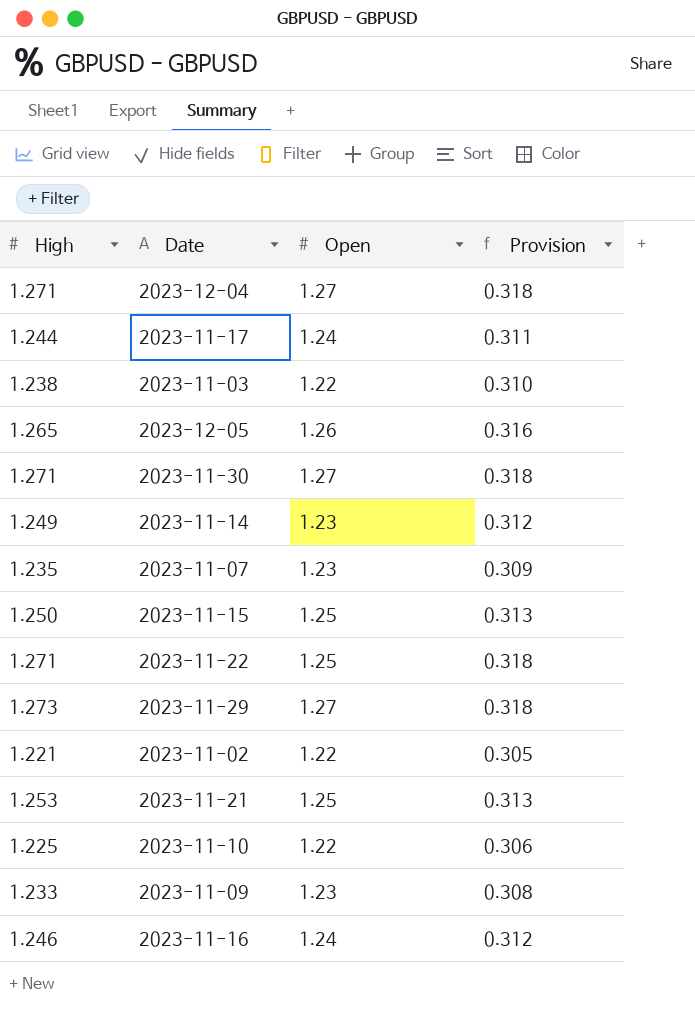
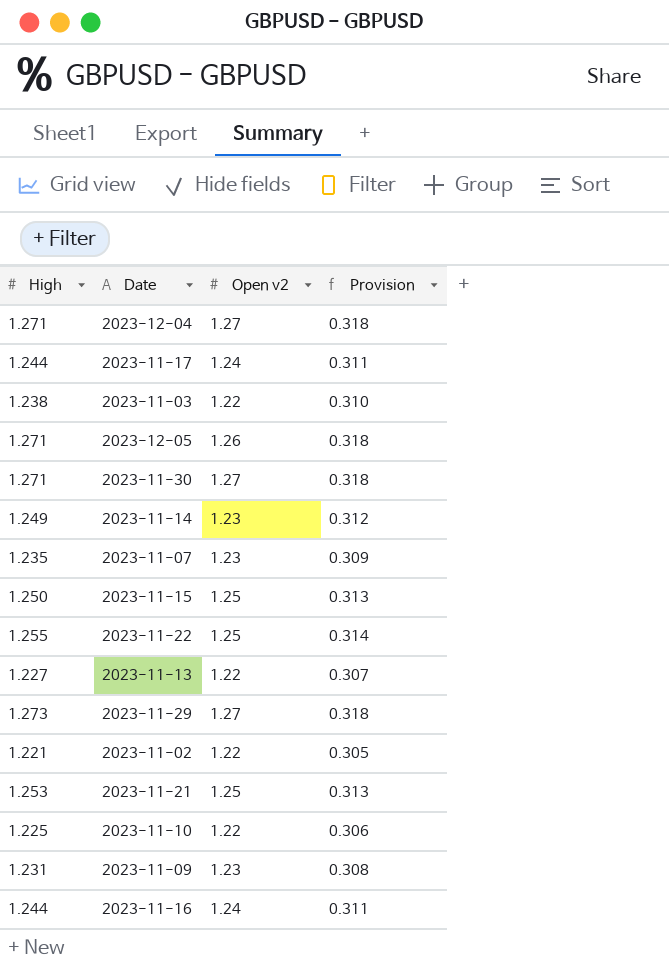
column name: Open -> Open v2
2023-12-05 | High: 1.265 -> 1.271
2023-12-05 | Provision: 0.316 -> 0.318
2023-11-22 | High: 1.271 -> 1.255
2023-11-22 | Provision: 0.318 -> 0.314
row 2023-11-13: none -> 1.227 | 1.22 | 0.307
2023-11-09 | High: 1.233 -> 1.231
2023-11-16 | High: 1.246 -> 1.244
2023-11-16 | Provision: 0.312 -> 0.311

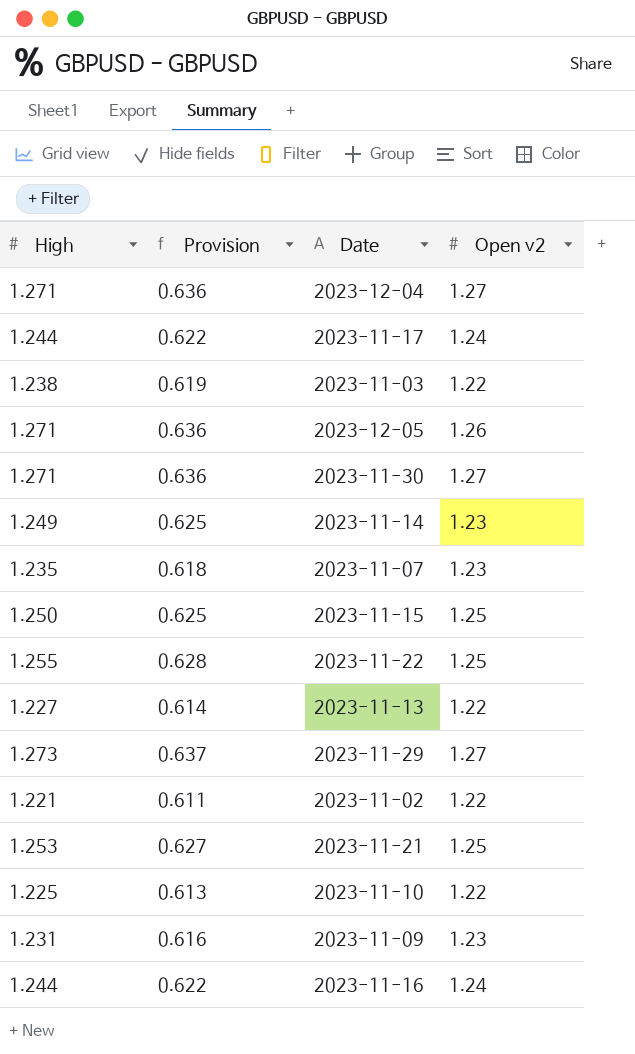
column Provision | formula: [High] * 0.25 -> [High] * 0.5
column Provision | position: 4 -> 2

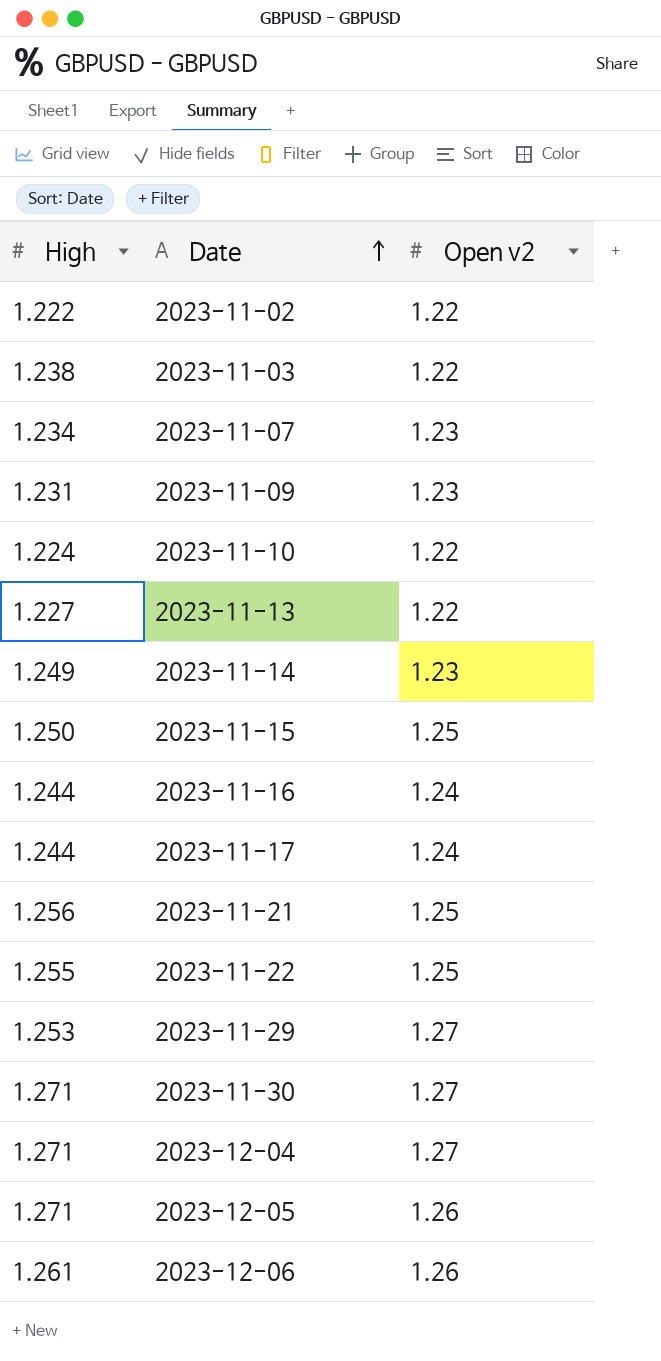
row order: none -> Date ascending
column Provision | formula: [High] * 0.5 -> none
2023-11-02 | High: 1.221 -> 1.222
2023-11-07 | High: 1.235 -> 1.234
2023-11-10 | High: 1.225 -> 1.224
2023-11-21 | High: 1.253 -> 1.256
2023-11-29 | High: 1.273 -> 1.253
row 2023-12-06: none -> 1.261 | 1.26

